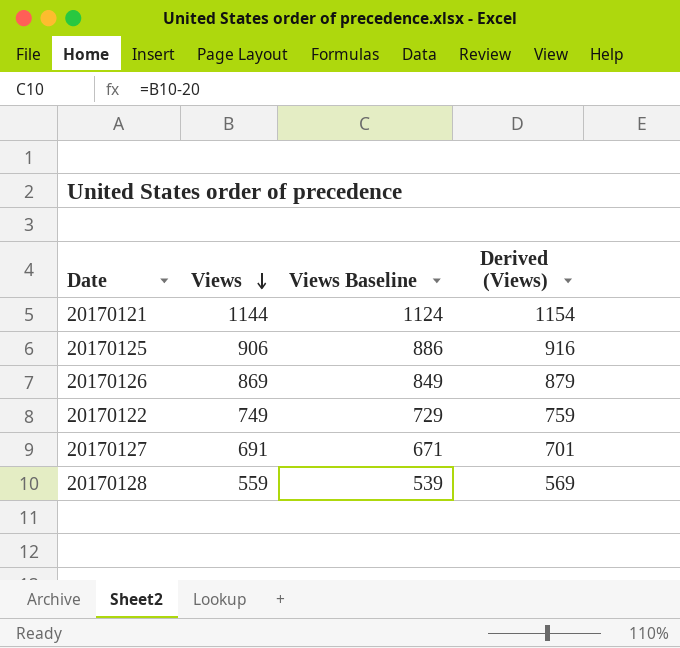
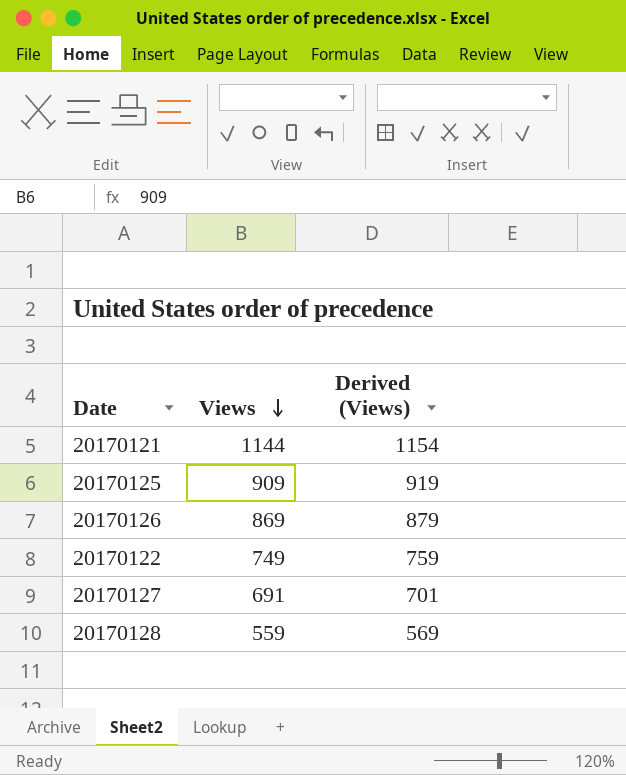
column Views Baseline | formula: [Views] - 20 -> none
20170125 | Views: 906 -> 909
20170125 | Derived (Views): 916 -> 919

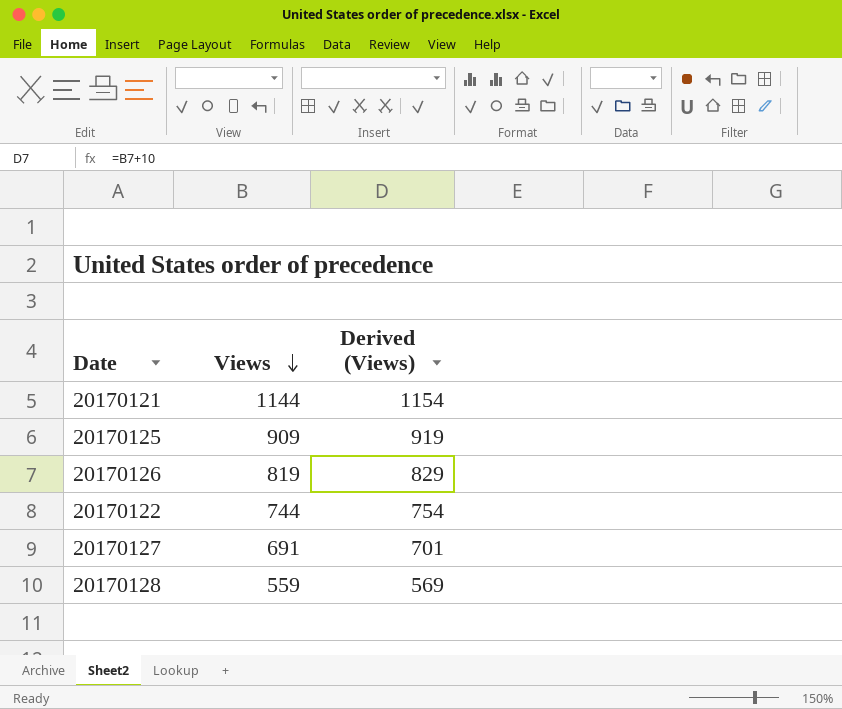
20170126 | Views: 869 -> 819
20170126 | Derived (Views): 879 -> 829
20170122 | Views: 749 -> 744
20170122 | Derived (Views): 759 -> 754

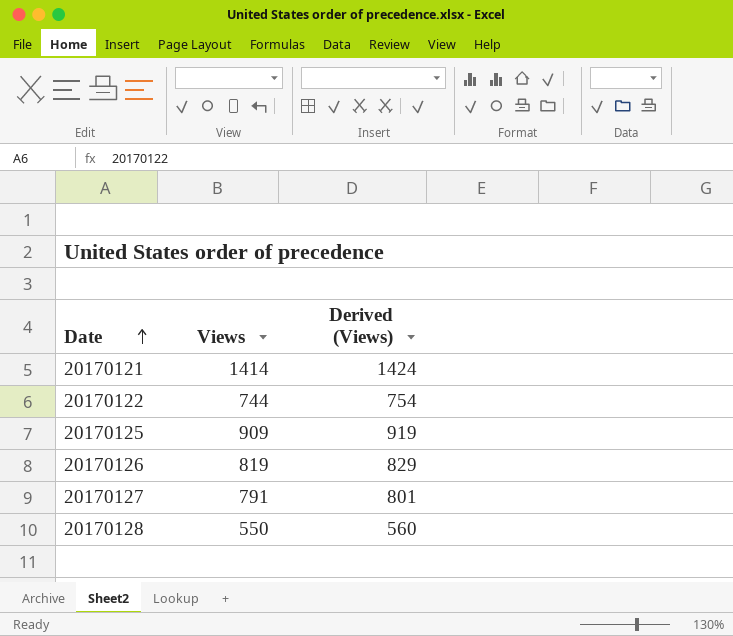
row order: Views descending -> Date ascending
20170121 | Views: 1144 -> 1414
20170121 | Derived (Views): 1154 -> 1424
20170127 | Views: 691 -> 791
20170127 | Derived (Views): 701 -> 801
20170128 | Views: 559 -> 550
20170128 | Derived (Views): 569 -> 560

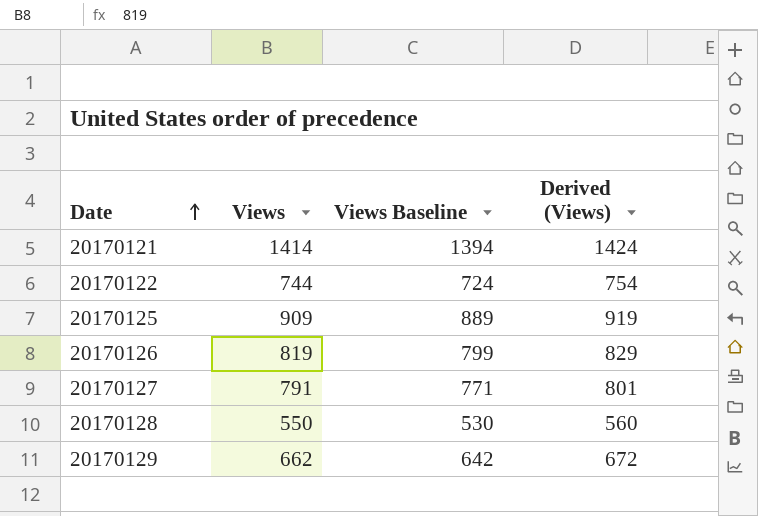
column Views Baseline | formula: none -> [Views] - 20
row 20170129: none -> 662 | 642 | 672

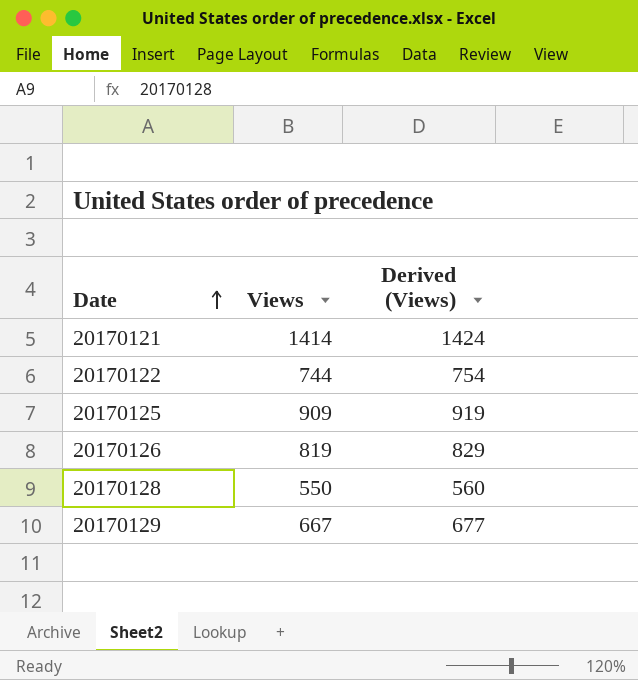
column Views Baseline | formula: [Views] - 20 -> none
row 20170127: 791 | 771 | 801 -> none
20170129 | Views: 662 -> 667
20170129 | Derived (Views): 672 -> 677

